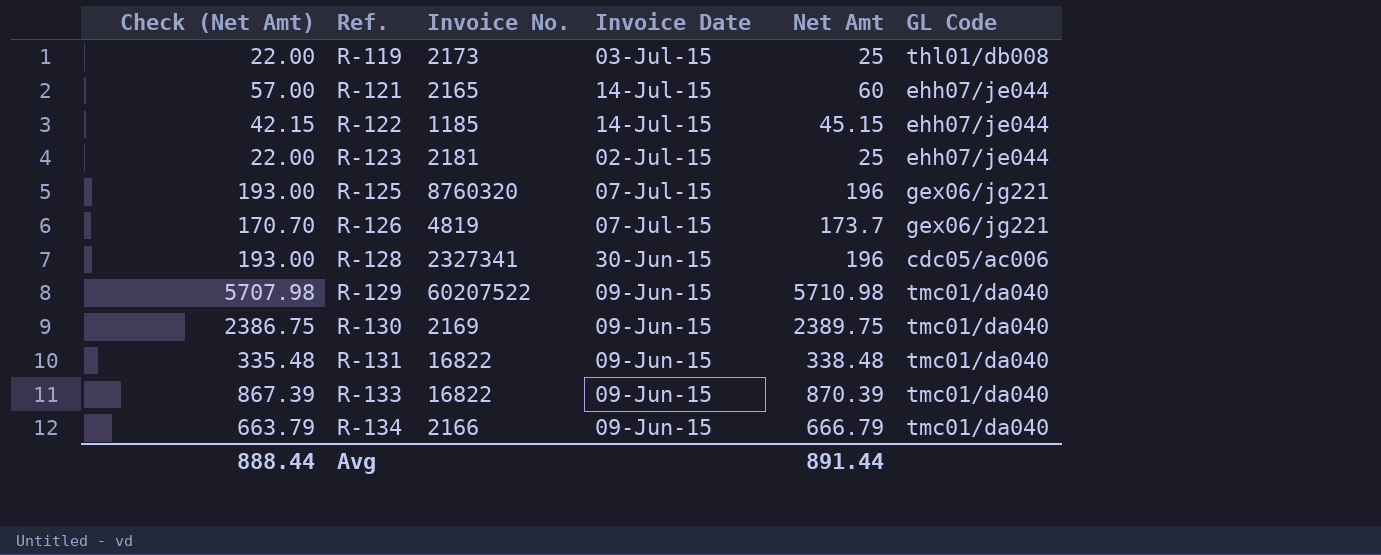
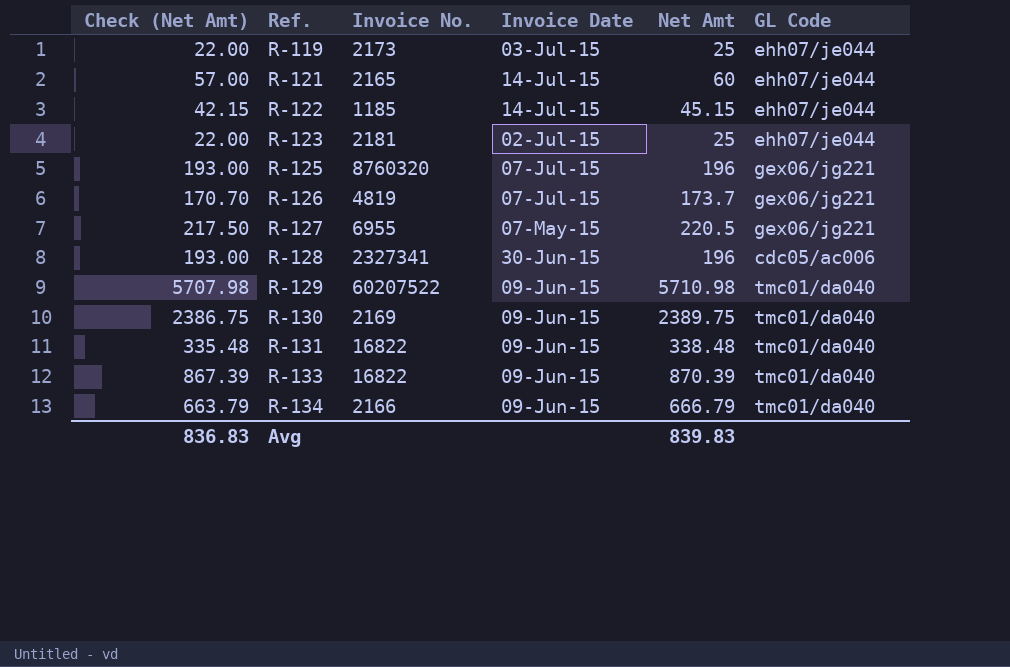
R-119 | GL Code: thl01/db008 -> ehh07/je044
row R-127: none -> 217.50 | 6955 | 07-May-15 | 220.5 | gex06/jg221
Avg | Check (Net Amt): 888.44 -> 836.83
Avg | Net Amt: 891.44 -> 839.83

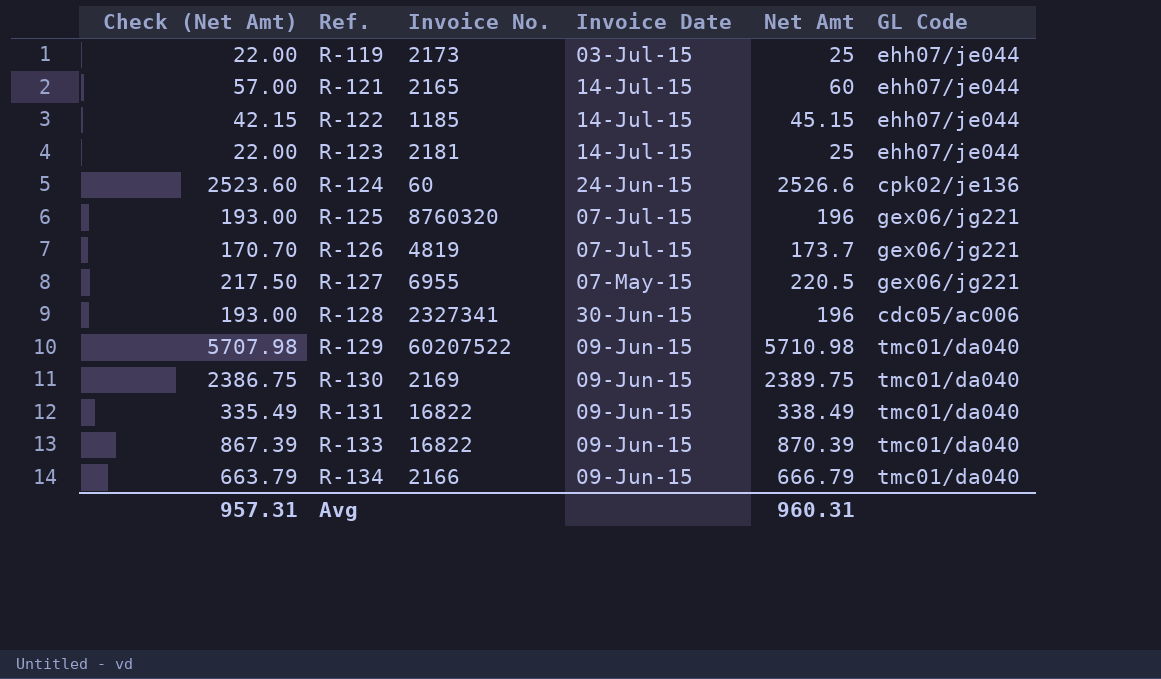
R-123 | Invoice Date: 02-Jul-15 -> 14-Jul-15
row R-124: none -> 2523.60 | 60 | 24-Jun-15 | 2526.6 | cpk02/je136
R-131 | Check (Net Amt): 335.48 -> 335.49
R-131 | Net Amt: 338.48 -> 338.49
Avg | Check (Net Amt): 836.83 -> 957.31
Avg | Net Amt: 839.83 -> 960.31

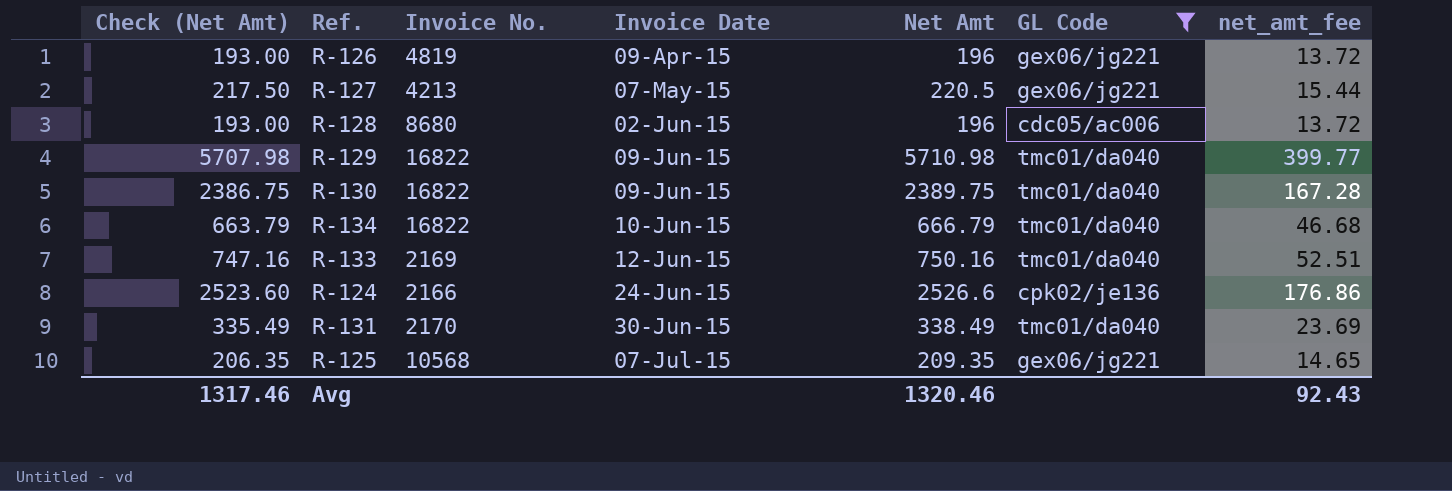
filter: none -> GL Code != ehh07/je044
row order: Ref. ascending -> Invoice Date ascending
column net_amt_fee | formula: none -> [Net Amt] * 0.07
R-126 | Check (Net Amt): 170.70 -> 193.00
R-126 | Invoice Date: 07-Jul-15 -> 09-Apr-15
R-126 | Net Amt: 173.7 -> 196
R-127 | Invoice No.: 6955 -> 4213
R-128 | Invoice No.: 2327341 -> 8680
R-128 | Invoice Date: 30-Jun-15 -> 02-Jun-15
R-129 | Invoice No.: 60207522 -> 16822
R-130 | Invoice No.: 2169 -> 16822
R-134 | Invoice No.: 2166 -> 16822
R-134 | Invoice Date: 09-Jun-15 -> 10-Jun-15
R-133 | Check (Net Amt): 867.39 -> 747.16
R-133 | Invoice No.: 16822 -> 2169
R-133 | Invoice Date: 09-Jun-15 -> 12-Jun-15
R-133 | Net Amt: 870.39 -> 750.16
R-124 | Invoice No.: 60 -> 2166
R-131 | Invoice No.: 16822 -> 2170
R-131 | Invoice Date: 09-Jun-15 -> 30-Jun-15
R-125 | Check (Net Amt): 193.00 -> 206.35
R-125 | Invoice No.: 8760320 -> 10568
R-125 | Net Amt: 196 -> 209.35
Avg | Check (Net Amt): 957.31 -> 1317.46
Avg | Net Amt: 960.31 -> 1320.46

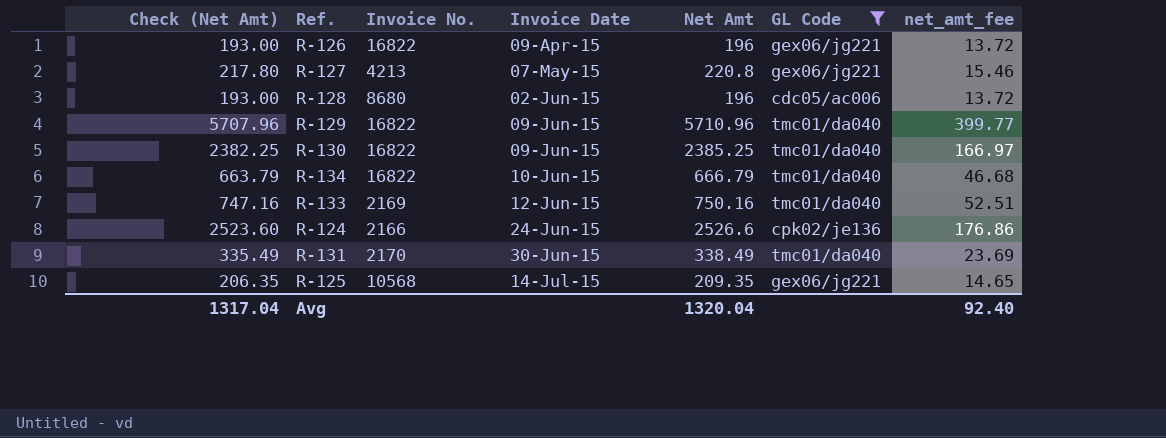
R-126 | Invoice No.: 4819 -> 16822
R-127 | Check (Net Amt): 217.50 -> 217.80
R-127 | Net Amt: 220.5 -> 220.8
R-127 | net_amt_fee: 15.44 -> 15.46
R-129 | Check (Net Amt): 5707.98 -> 5707.96
R-129 | Net Amt: 5710.98 -> 5710.96
R-130 | Check (Net Amt): 2386.75 -> 2382.25
R-130 | Net Amt: 2389.75 -> 2385.25
R-130 | net_amt_fee: 167.28 -> 166.97
R-125 | Invoice Date: 07-Jul-15 -> 14-Jul-15
Avg | Check (Net Amt): 1317.46 -> 1317.04
Avg | Net Amt: 1320.46 -> 1320.04
Avg | net_amt_fee: 92.43 -> 92.40

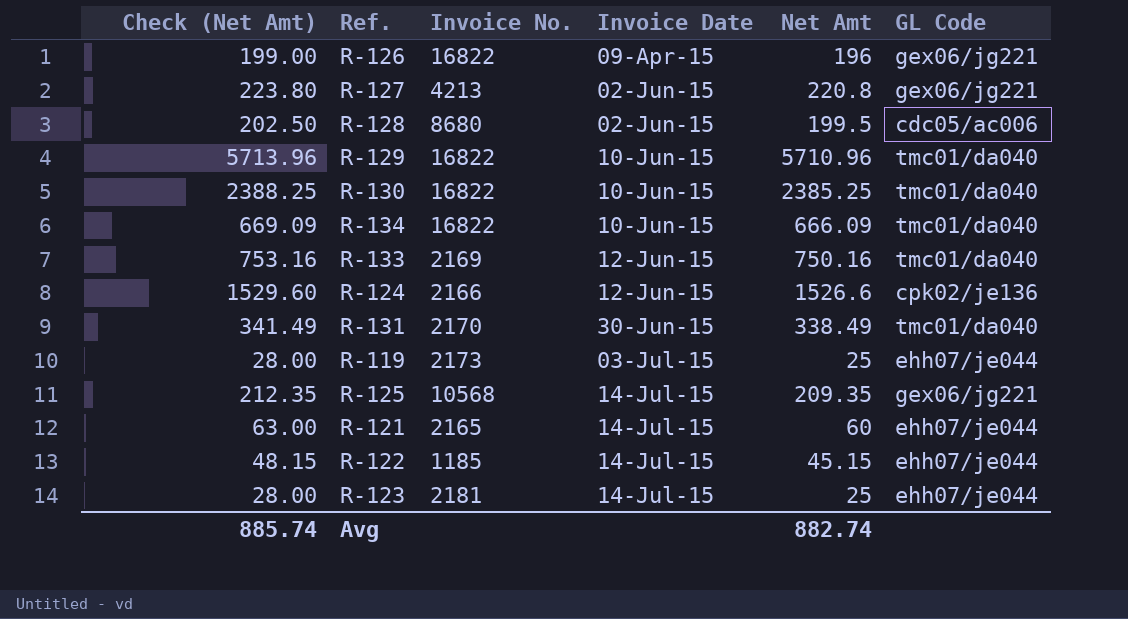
filter: GL Code != ehh07/je044 -> none
column net_amt_fee | formula: [Net Amt] * 0.07 -> none
column Check (Net Amt) | formula: [Net Amt] - 3 -> [Net Amt] + 3
R-127 | Invoice Date: 07-May-15 -> 02-Jun-15
R-128 | Net Amt: 196 -> 199.5
R-129 | Invoice Date: 09-Jun-15 -> 10-Jun-15
R-130 | Invoice Date: 09-Jun-15 -> 10-Jun-15
R-134 | Net Amt: 666.79 -> 666.09
R-124 | Invoice Date: 24-Jun-15 -> 12-Jun-15
R-124 | Net Amt: 2526.6 -> 1526.6
Avg | Check (Net Amt): 1317.04 -> 885.74
Avg | Net Amt: 1320.04 -> 882.74

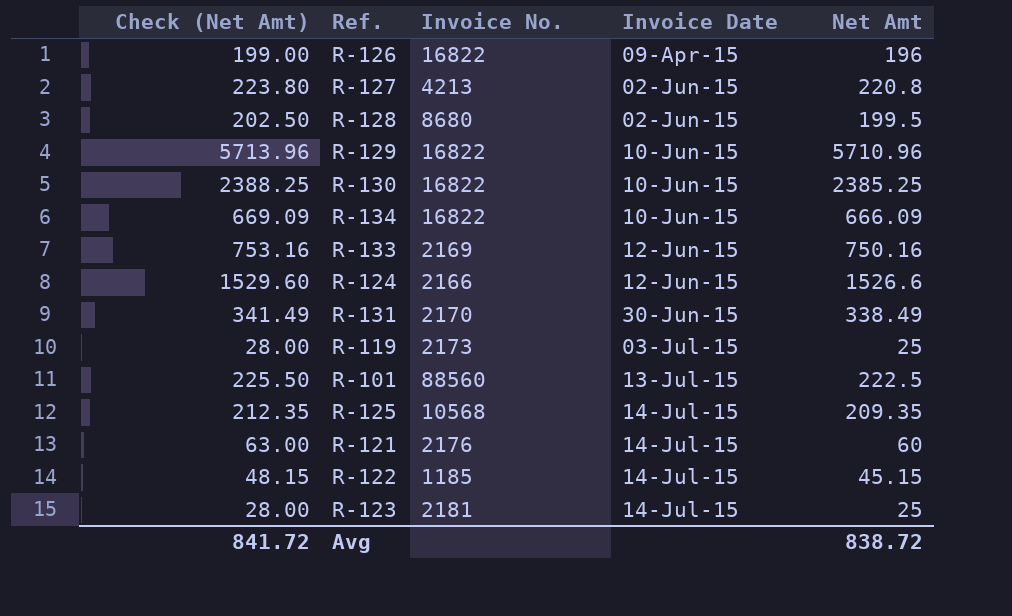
column GL Code | position: 6 -> none
row R-101: none -> 225.50 | 88560 | 13-Jul-15 | 222.5
R-121 | Invoice No.: 2165 -> 2176
Avg | Check (Net Amt): 885.74 -> 841.72
Avg | Net Amt: 882.74 -> 838.72

